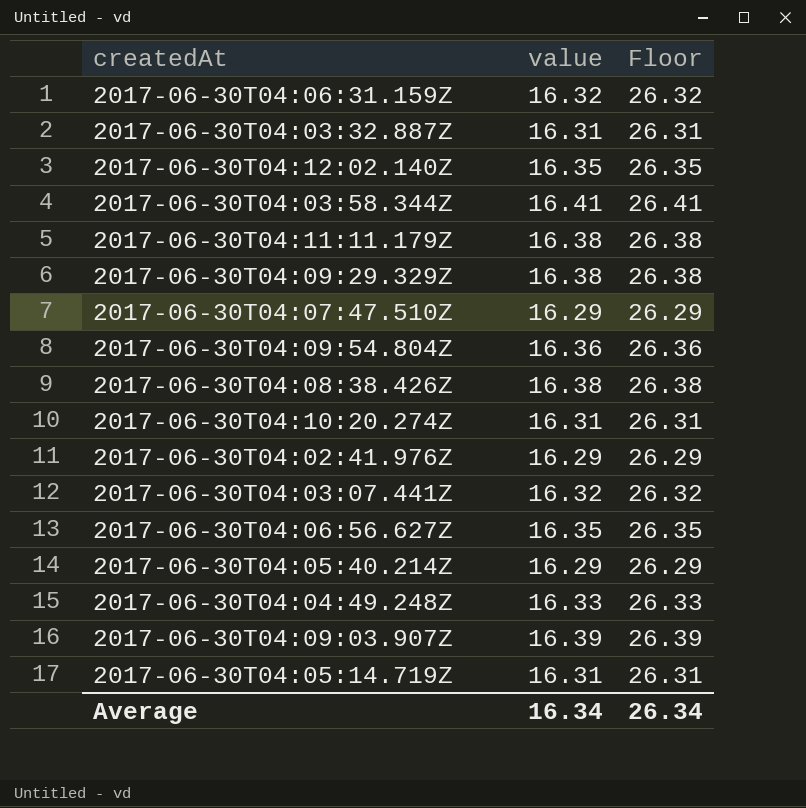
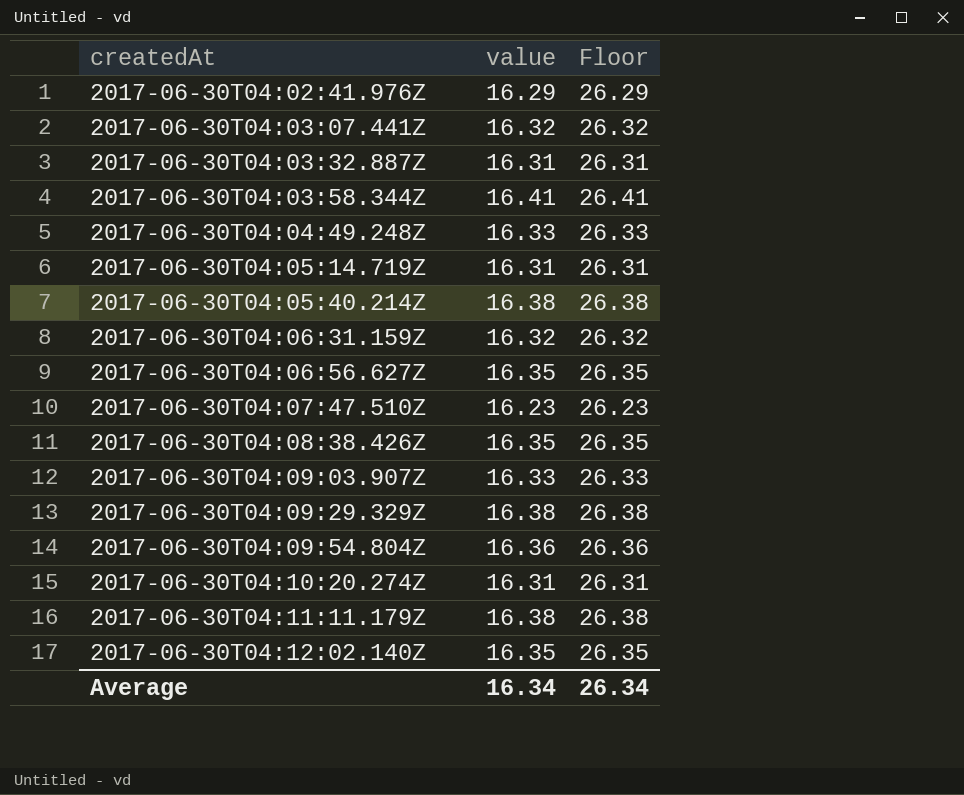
row order: none -> createdAt ascending
2017-06-30T04:05:40.214Z | value: 16.29 -> 16.38
2017-06-30T04:05:40.214Z | Floor: 26.29 -> 26.38
2017-06-30T04:07:47.510Z | value: 16.29 -> 16.23
2017-06-30T04:07:47.510Z | Floor: 26.29 -> 26.23
2017-06-30T04:08:38.426Z | value: 16.38 -> 16.35
2017-06-30T04:08:38.426Z | Floor: 26.38 -> 26.35
2017-06-30T04:09:03.907Z | value: 16.39 -> 16.33
2017-06-30T04:09:03.907Z | Floor: 26.39 -> 26.33

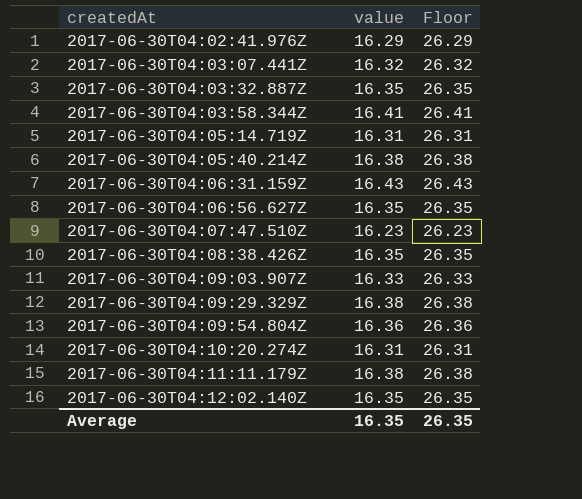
row 2017-06-30T04:04:49.248Z: 16.33 | 26.33 -> none
2017-06-30T04:03:32.887Z | value: 16.31 -> 16.35
2017-06-30T04:03:32.887Z | Floor: 26.31 -> 26.35
2017-06-30T04:06:31.159Z | value: 16.32 -> 16.43
2017-06-30T04:06:31.159Z | Floor: 26.32 -> 26.43
Average | value: 16.34 -> 16.35
Average | Floor: 26.34 -> 26.35

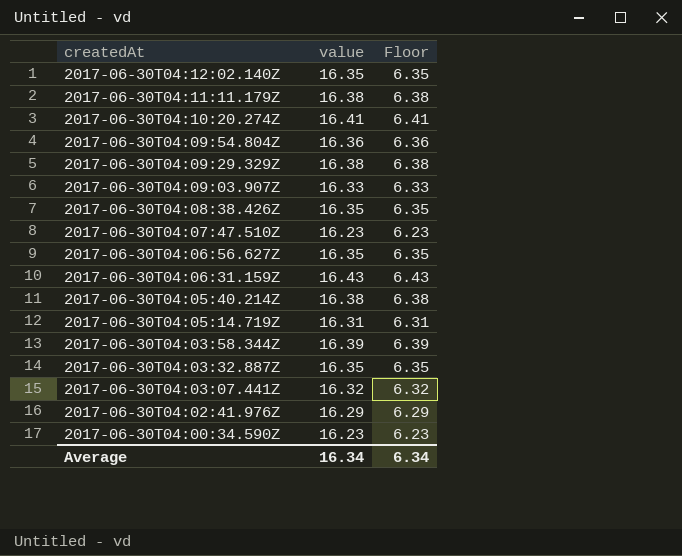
row order: createdAt ascending -> createdAt descending
column Floor | formula: [value] + 10 -> [value] - 10
2017-06-30T04:10:20.274Z | value: 16.31 -> 16.41
2017-06-30T04:03:58.344Z | value: 16.41 -> 16.39
row 2017-06-30T04:00:34.590Z: none -> 16.23 | 6.23
Average | value: 16.35 -> 16.34
Average | Floor: 26.35 -> 6.34

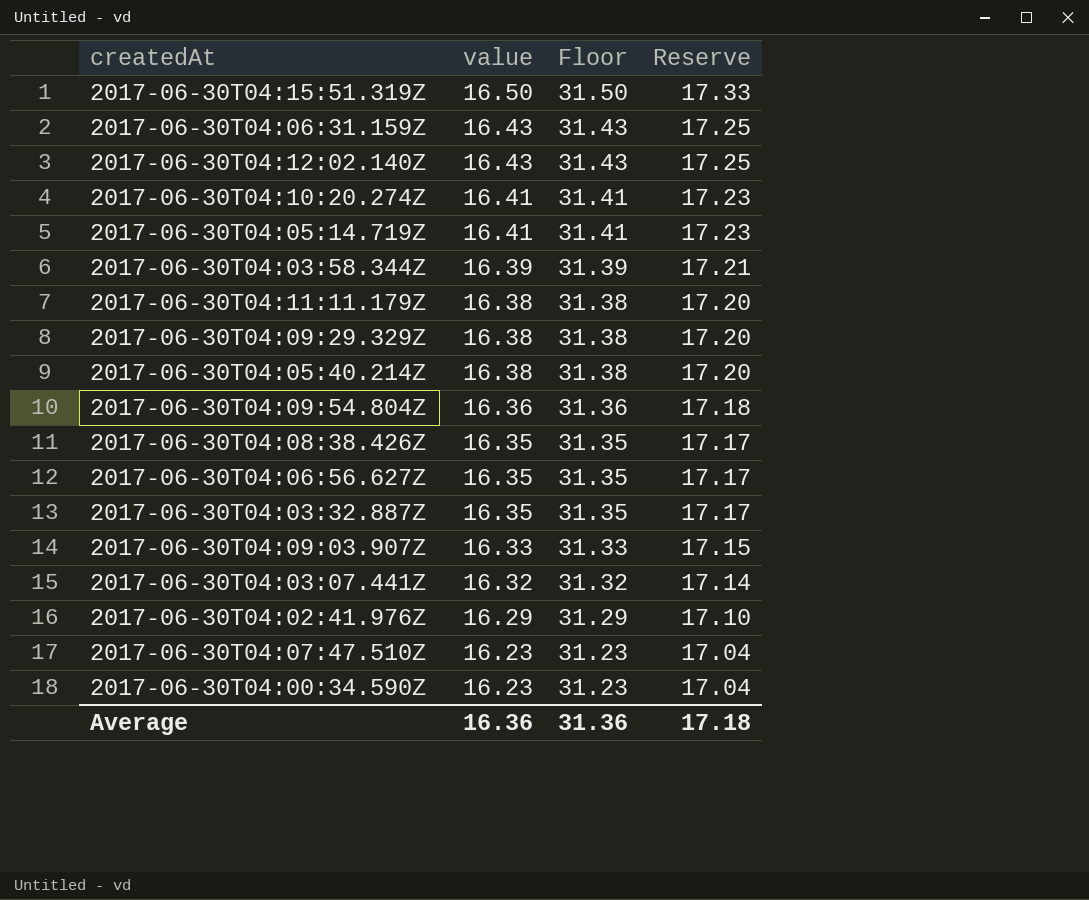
row order: createdAt descending -> value descending
column Floor | formula: [value] - 10 -> [value] + 15
column Reserve | formula: none -> [value] * 1.05
row 2017-06-30T04:15:51.319Z: none -> 16.50 | 31.50 | 17.33
2017-06-30T04:12:02.140Z | value: 16.35 -> 16.43
2017-06-30T04:05:14.719Z | value: 16.31 -> 16.41
Average | value: 16.34 -> 16.36
Average | Floor: 6.34 -> 31.36

